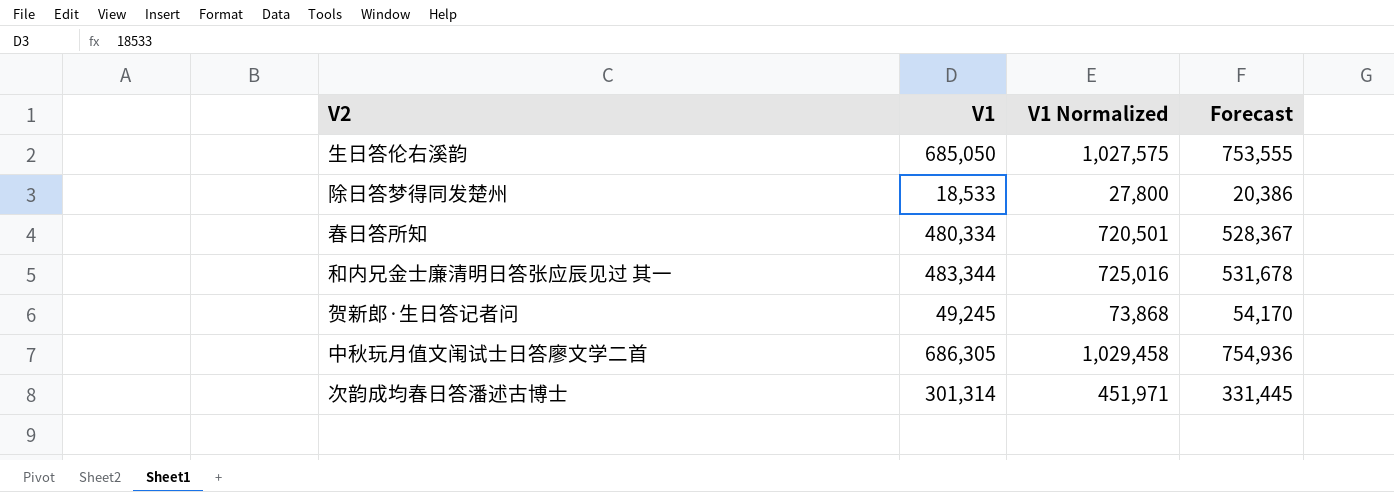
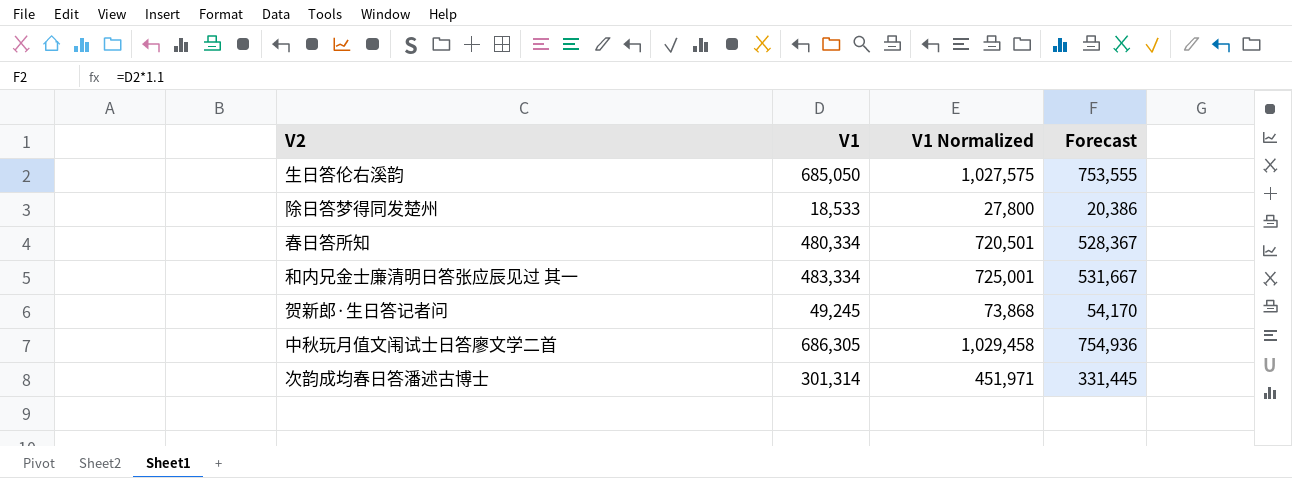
和内兄金士廉清明日答张应辰见过 其一 | V1: 483,344 -> 483,334
和内兄金士廉清明日答张应辰见过 其一 | V1 Normalized: 725,016 -> 725,001
和内兄金士廉清明日答张应辰见过 其一 | Forecast: 531,678 -> 531,667

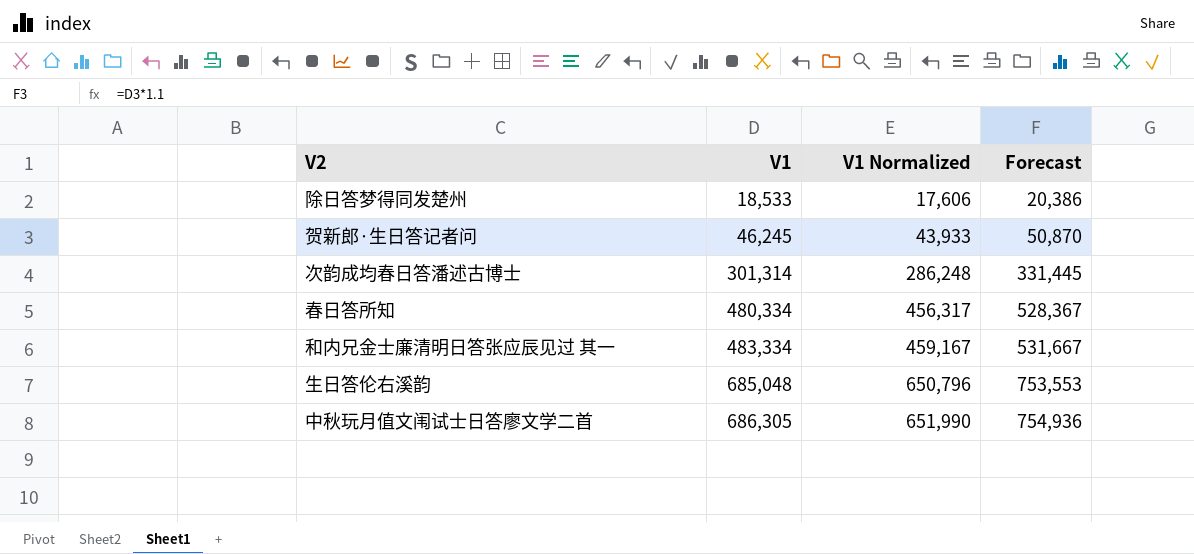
row order: none -> V1 ascending
column V1 Normalized | formula: [V1] * 1.5 -> [V1] * 0.95
贺新郎·生日答记者问 | V1: 49,245 -> 46,245
贺新郎·生日答记者问 | Forecast: 54,170 -> 50,870
生日答伦右溪韵 | V1: 685,050 -> 685,048
生日答伦右溪韵 | Forecast: 753,555 -> 753,553

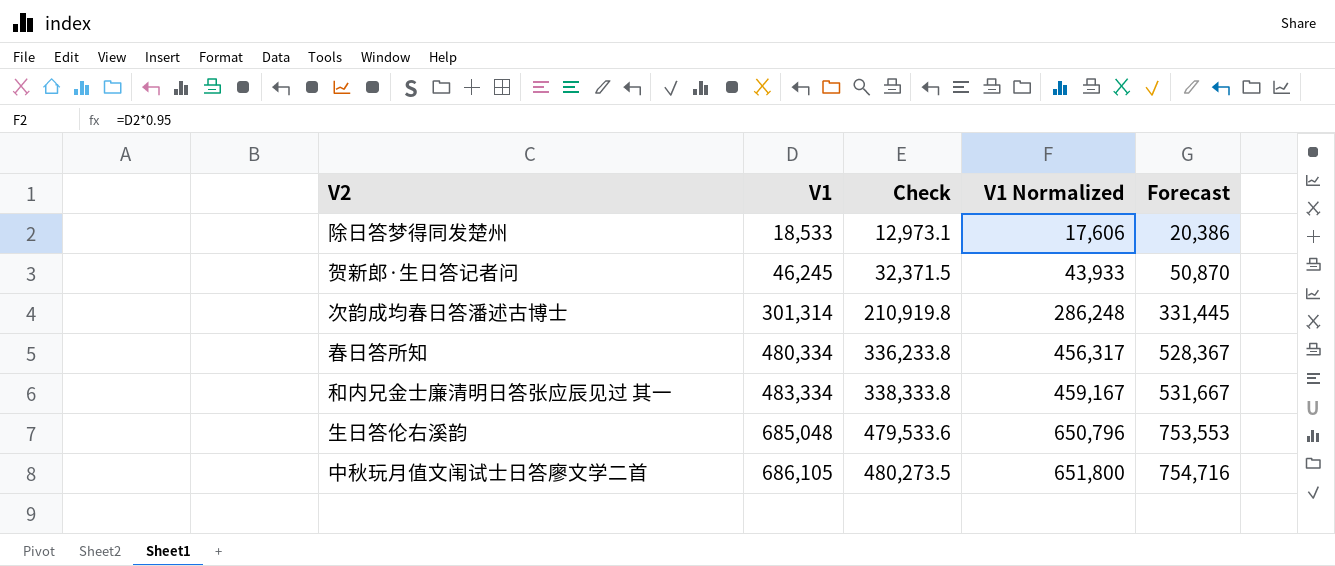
column Check | formula: none -> [V1] * 0.7
中秋玩月值文闱试士日答廖文学二首 | V1: 686,305 -> 686,105
中秋玩月值文闱试士日答廖文学二首 | V1 Normalized: 651,990 -> 651,800
中秋玩月值文闱试士日答廖文学二首 | Forecast: 754,936 -> 754,716

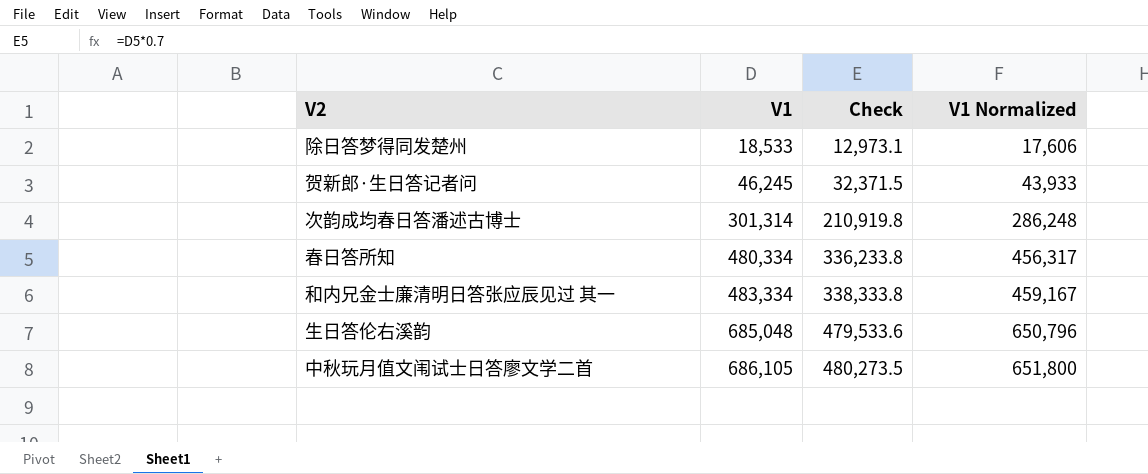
column Forecast | formula: [V1] * 1.1 -> none

